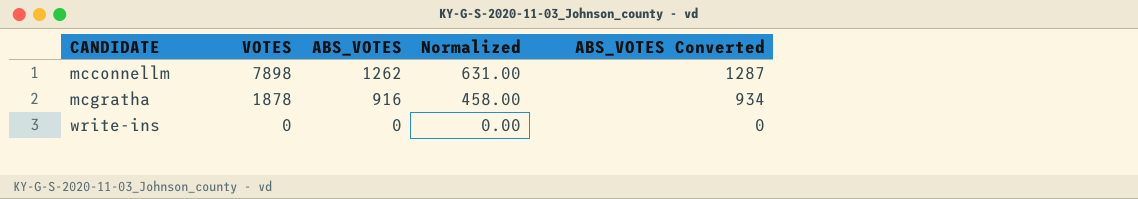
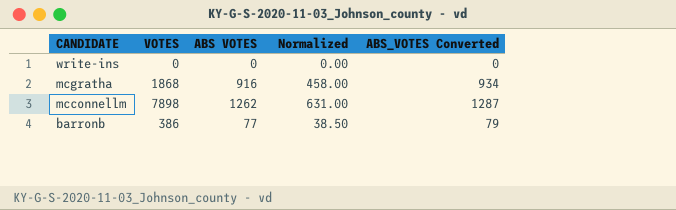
row order: CANDIDATE ascending -> CANDIDATE descending
column name: ABS_VOTES -> ABS VOTES
mcgratha | VOTES: 1878 -> 1868
row barronb: none -> 386 | 77 | 38.50 | 79

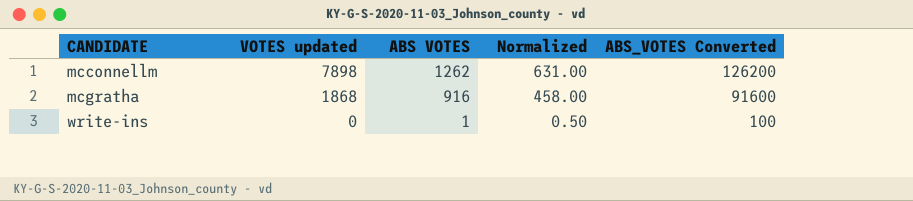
row order: CANDIDATE descending -> CANDIDATE ascending
column name: VOTES -> VOTES updated
column ABS_VOTES Converted | formula: [ABS VOTES] * 1.02 -> [ABS VOTES] * 100
row barronb: 386 | 77 | 38.50 | 79 -> none
write-ins | ABS VOTES: 0 -> 1
write-ins | Normalized: 0.00 -> 0.50

